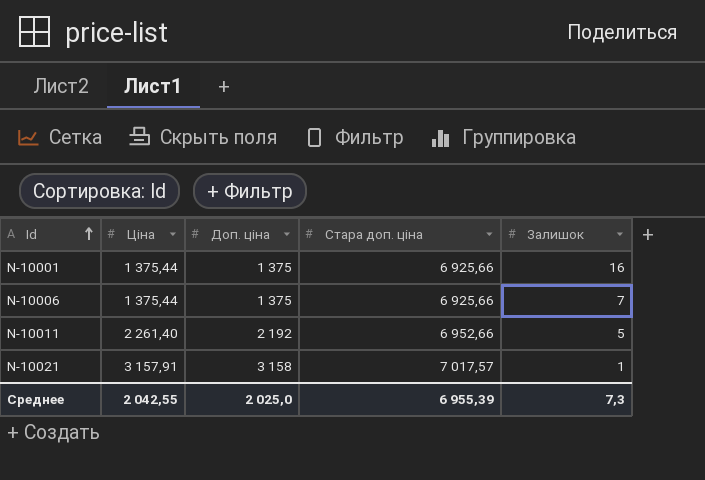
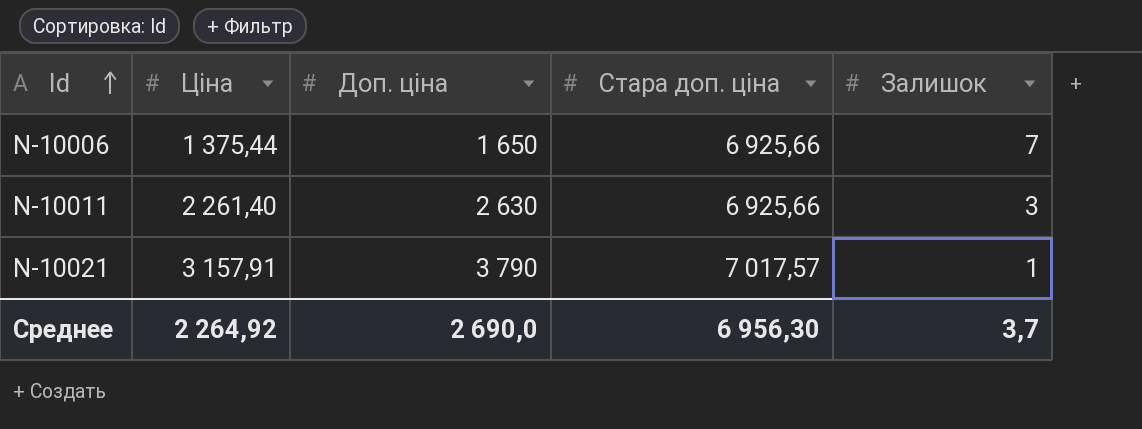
row N-10001: 1 375,44 | 1 375 | 6 925,66 | 16 -> none
N-10006 | Доп. ціна: 1 375 -> 1 650
N-10011 | Доп. ціна: 2 192 -> 2 630
N-10011 | Стара доп. ціна: 6 952,66 -> 6 925,66
N-10011 | Залишок: 5 -> 3
N-10021 | Доп. ціна: 3 158 -> 3 790
Среднее | Ціна: 2 042,55 -> 2 264,92
Среднее | Доп. ціна: 2 025,0 -> 2 690,0
Среднее | Стара доп. ціна: 6 955,39 -> 6 956,30
Среднее | Залишок: 7,3 -> 3,7

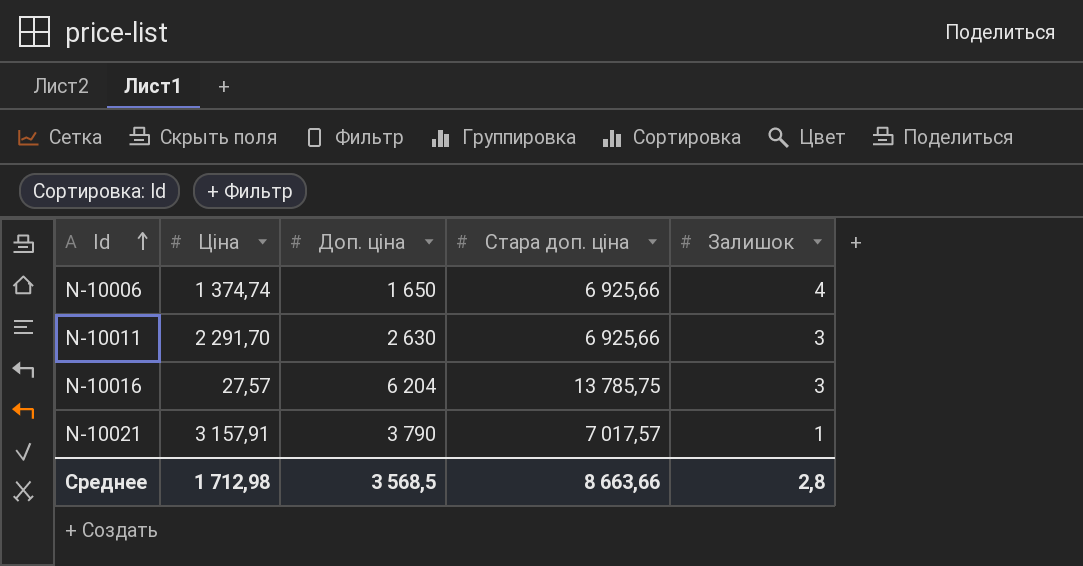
N-10006 | Ціна: 1 375,44 -> 1 374,74
N-10006 | Залишок: 7 -> 4
N-10011 | Ціна: 2 261,40 -> 2 291,70
row N-10016: none -> 27,57 | 6 204 | 13 785,75 | 3
Среднее | Ціна: 2 264,92 -> 1 712,98
Среднее | Доп. ціна: 2 690,0 -> 3 568,5
Среднее | Стара доп. ціна: 6 956,30 -> 8 663,66
Среднее | Залишок: 3,7 -> 2,8

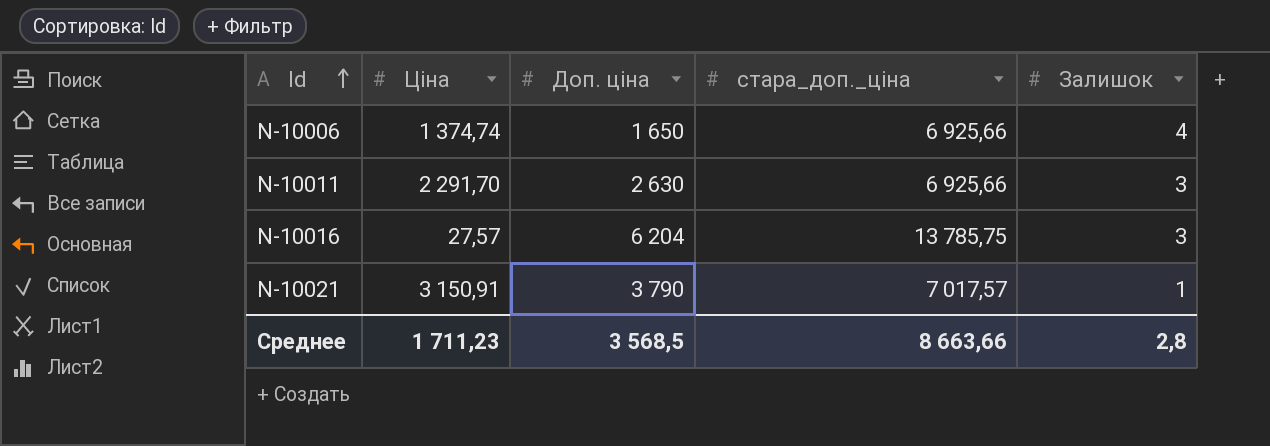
column name: Стара доп. ціна -> стара_доп._ціна
N-10021 | Ціна: 3 157,91 -> 3 150,91
Среднее | Ціна: 1 712,98 -> 1 711,23

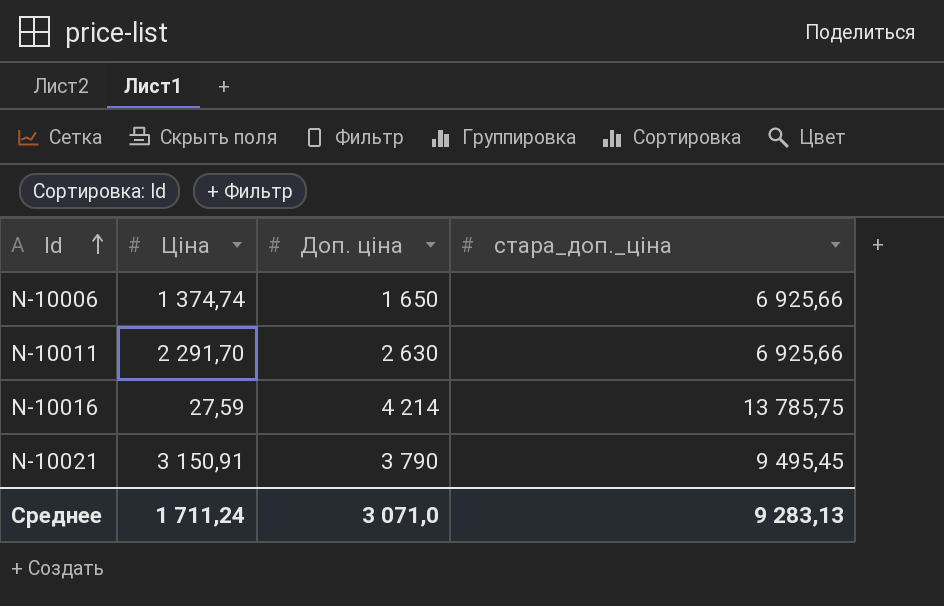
column Залишок | position: 5 -> none
N-10016 | Ціна: 27,57 -> 27,59
N-10016 | Доп. ціна: 6 204 -> 4 214
N-10021 | стара_доп._ціна: 7 017,57 -> 9 495,45
Среднее | Ціна: 1 711,23 -> 1 711,24
Среднее | Доп. ціна: 3 568,5 -> 3 071,0
Среднее | стара_доп._ціна: 8 663,66 -> 9 283,13

